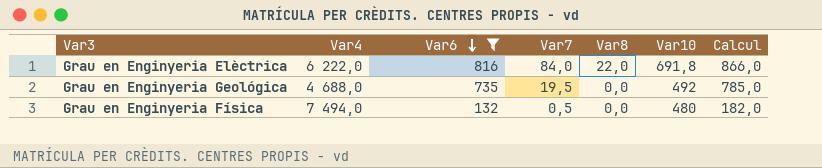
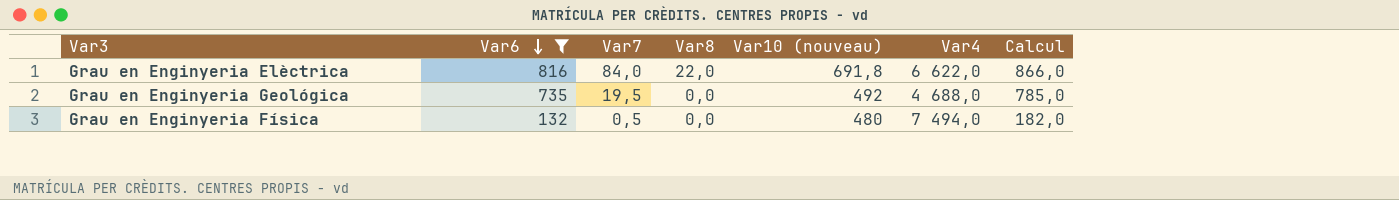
column name: Var10 -> Var10 (nouveau)
column Var4 | position: 2 -> 6
Grau en Enginyeria Elèctrica | Var4: 6 222,0 -> 6 622,0

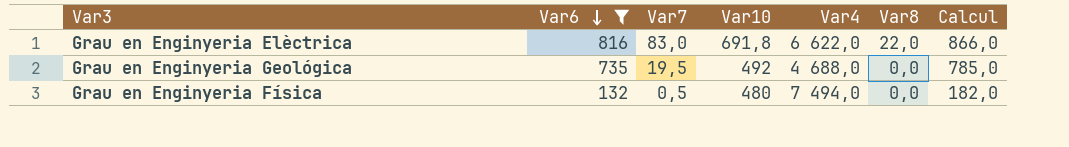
column name: Var10 (nouveau) -> Var10
column Var8 | position: 4 -> 6
Grau en Enginyeria Elèctrica | Var7: 84,0 -> 83,0

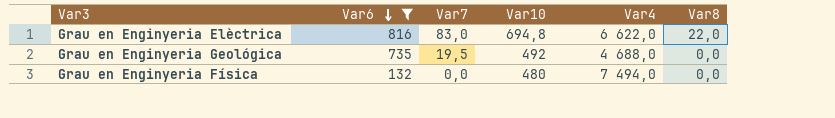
column Calcul | formula: [Var6] + 50 -> none
Grau en Enginyeria Elèctrica | Var10: 691,8 -> 694,8
Grau en Enginyeria Física | Var7: 0,5 -> 0,0

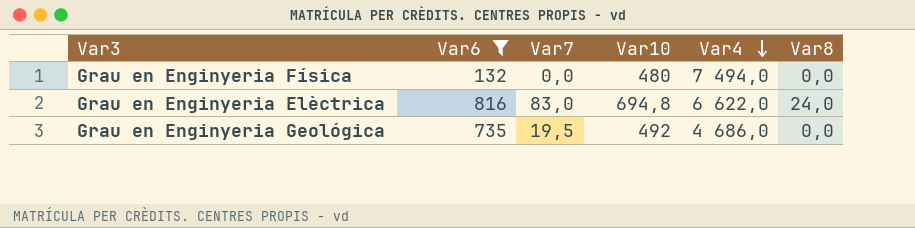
row order: Var6 descending -> Var4 descending
Grau en Enginyeria Elèctrica | Var8: 22,0 -> 24,0
Grau en Enginyeria Geológica | Var4: 4 688,0 -> 4 686,0

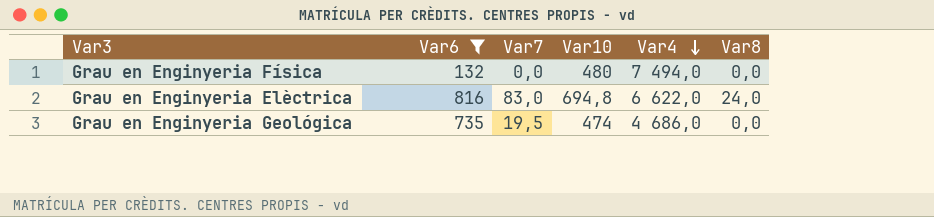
Grau en Enginyeria Geológica | Var10: 492 -> 474

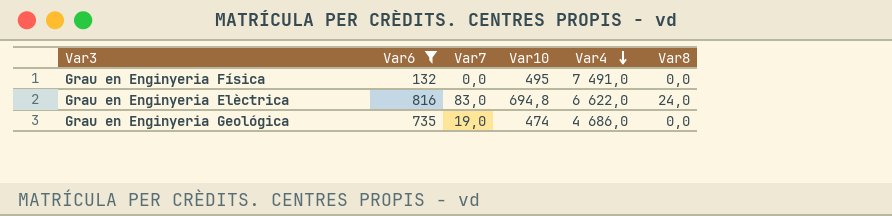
Grau en Enginyeria Física | Var10: 480 -> 495
Grau en Enginyeria Física | Var4: 7 494,0 -> 7 491,0
Grau en Enginyeria Geológica | Var7: 19,5 -> 19,0

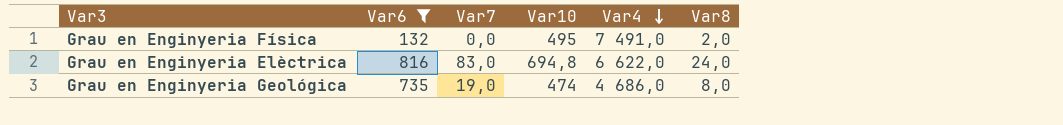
Grau en Enginyeria Física | Var8: 0,0 -> 2,0
Grau en Enginyeria Geológica | Var8: 0,0 -> 8,0

